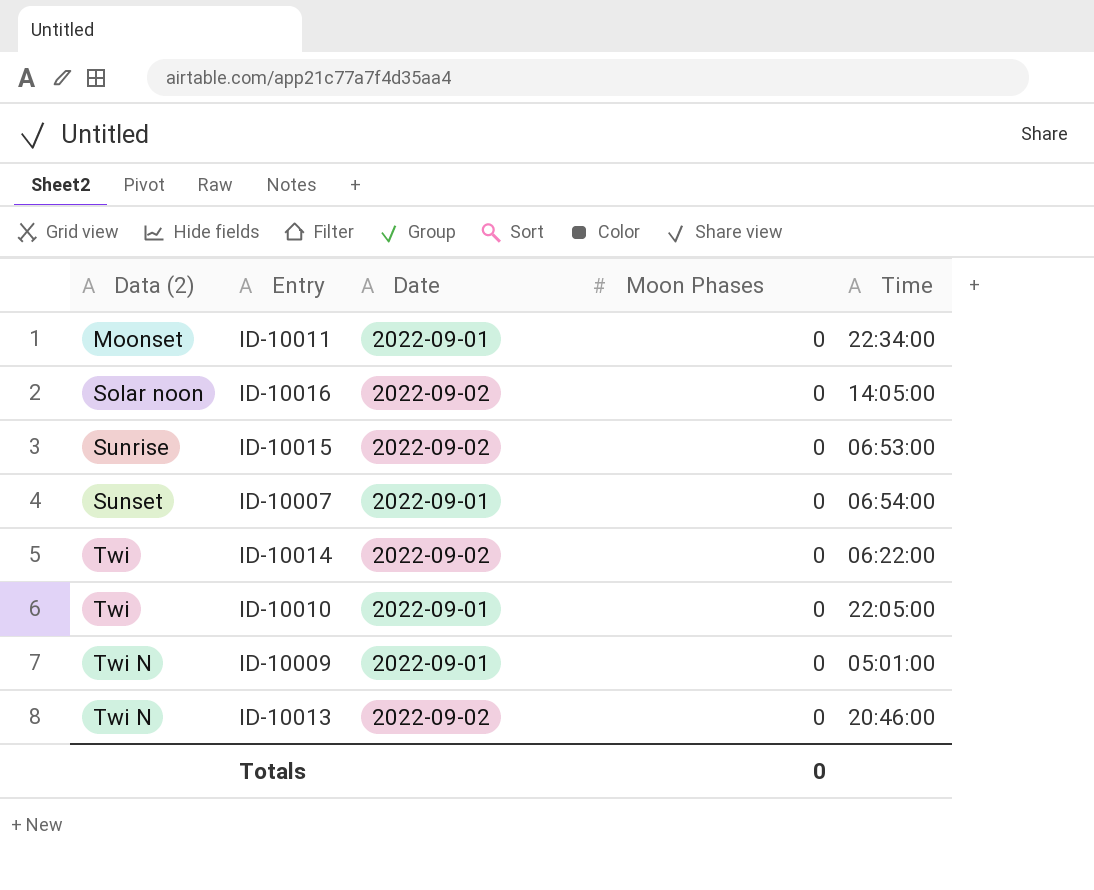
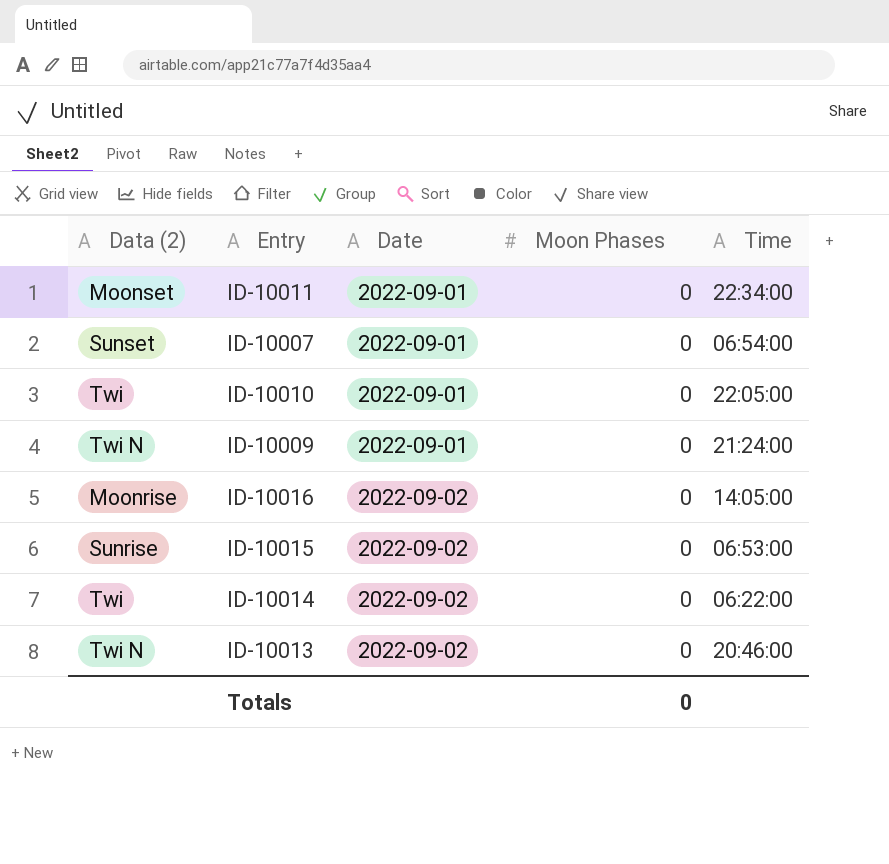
row order: Data (2) ascending -> Date ascending
ID-10009 | Time: 05:01:00 -> 21:24:00
ID-10016 | Data (2): Solar noon -> Moonrise

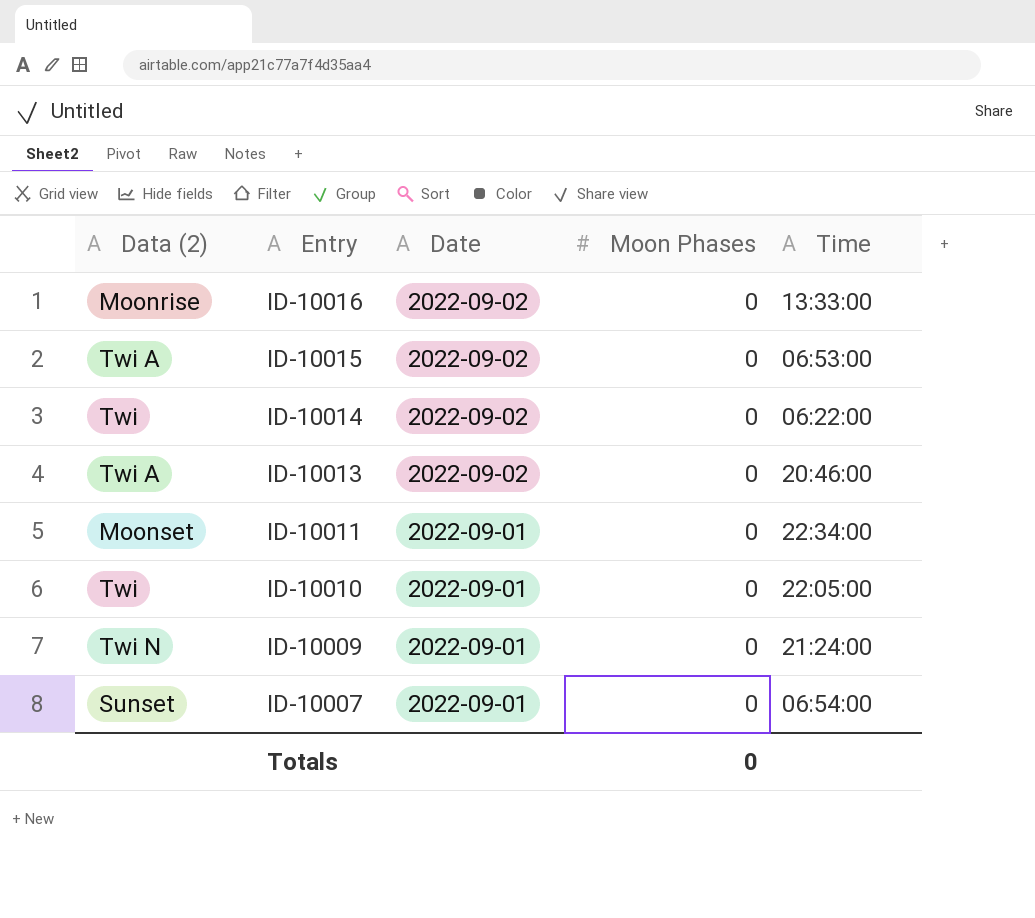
row order: Date ascending -> Entry descending
ID-10016 | Time: 14:05:00 -> 13:33:00
ID-10015 | Data (2): Sunrise -> Twi A
ID-10013 | Data (2): Twi N -> Twi A

